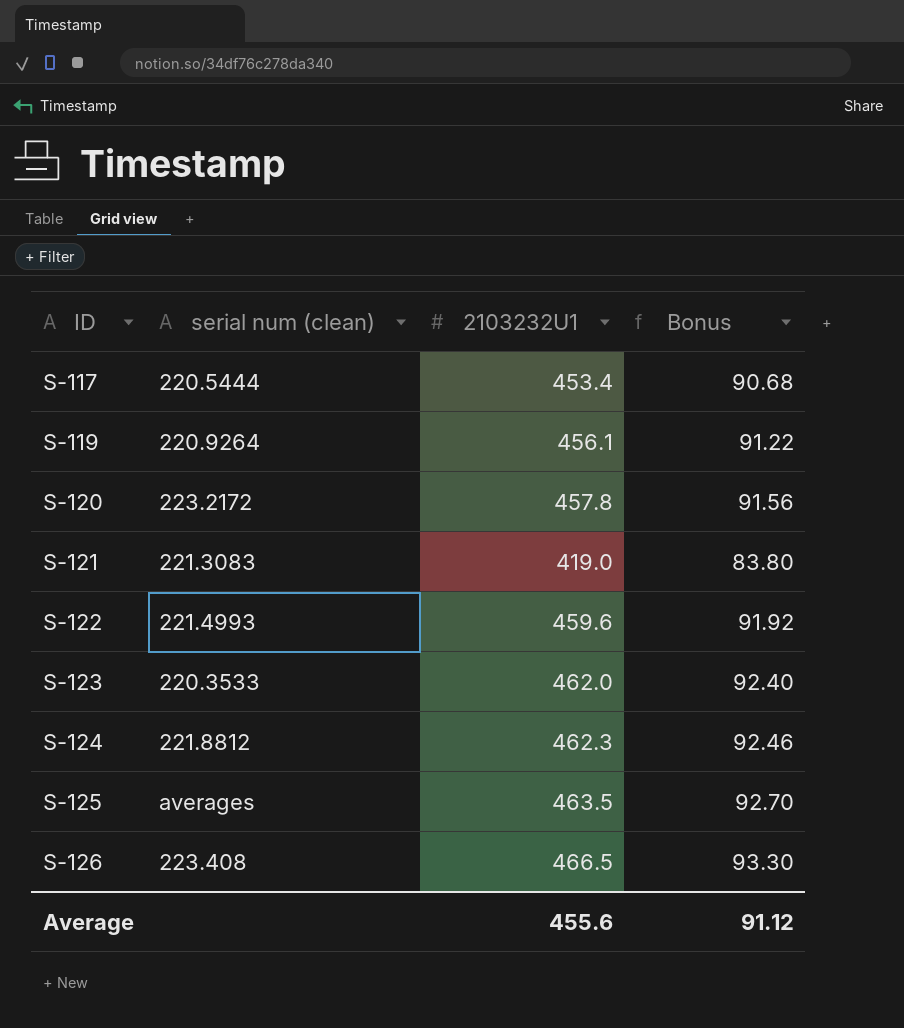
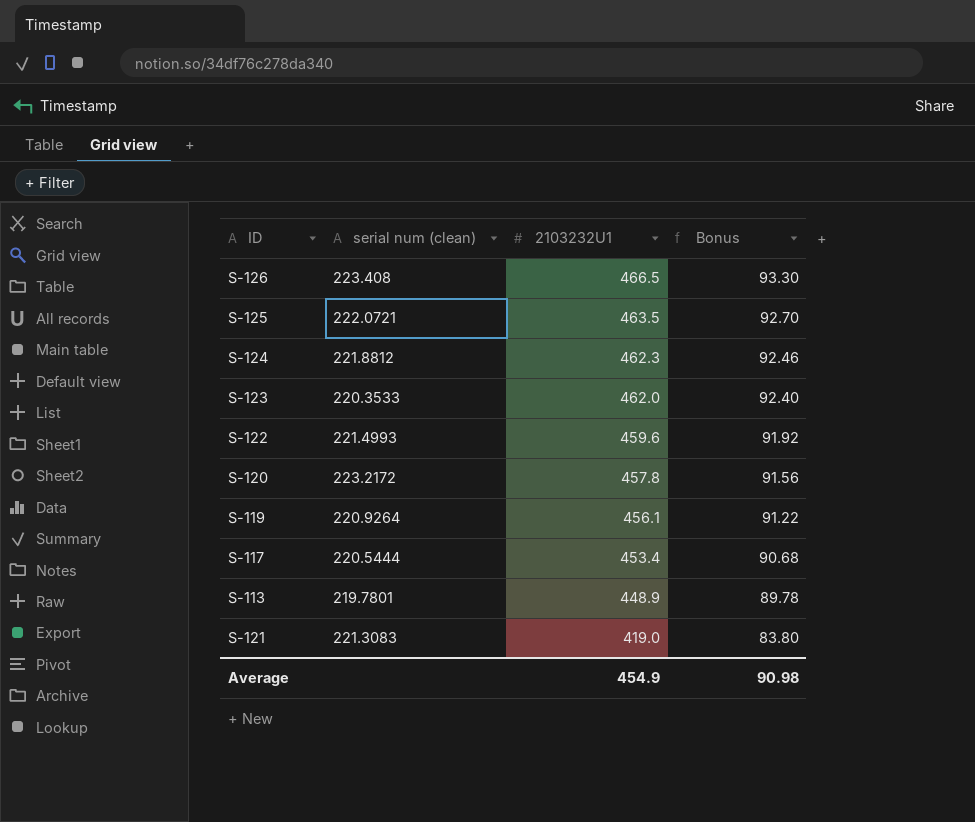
row order: ID ascending -> 2103232U1 descending
S-125 | serial num (clean): averages -> 222.0721
row S-113: none -> 219.7801 | 448.9 | 89.78
Average | 2103232U1: 455.6 -> 454.9
Average | Bonus: 91.12 -> 90.98

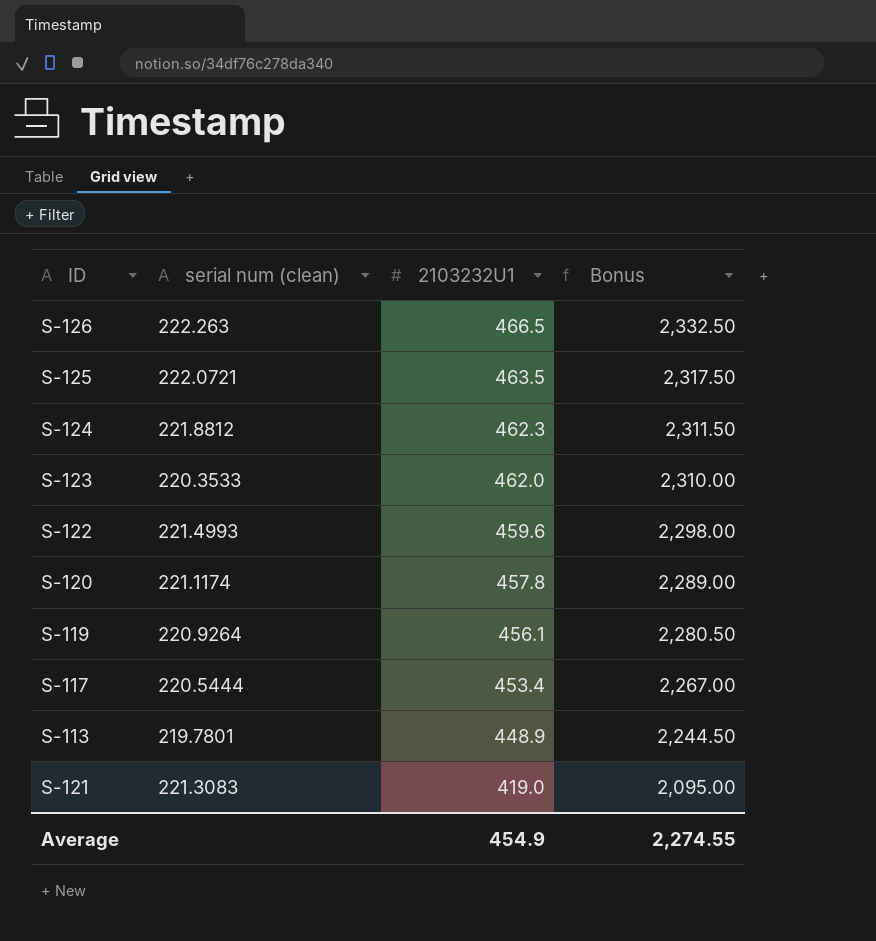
column Bonus | formula: [2103232U1] * 0.2 -> [2103232U1] * 5
S-126 | serial num (clean): 223.408 -> 222.263
S-120 | serial num (clean): 223.2172 -> 221.1174
Average | Bonus: 90.98 -> 2,274.55

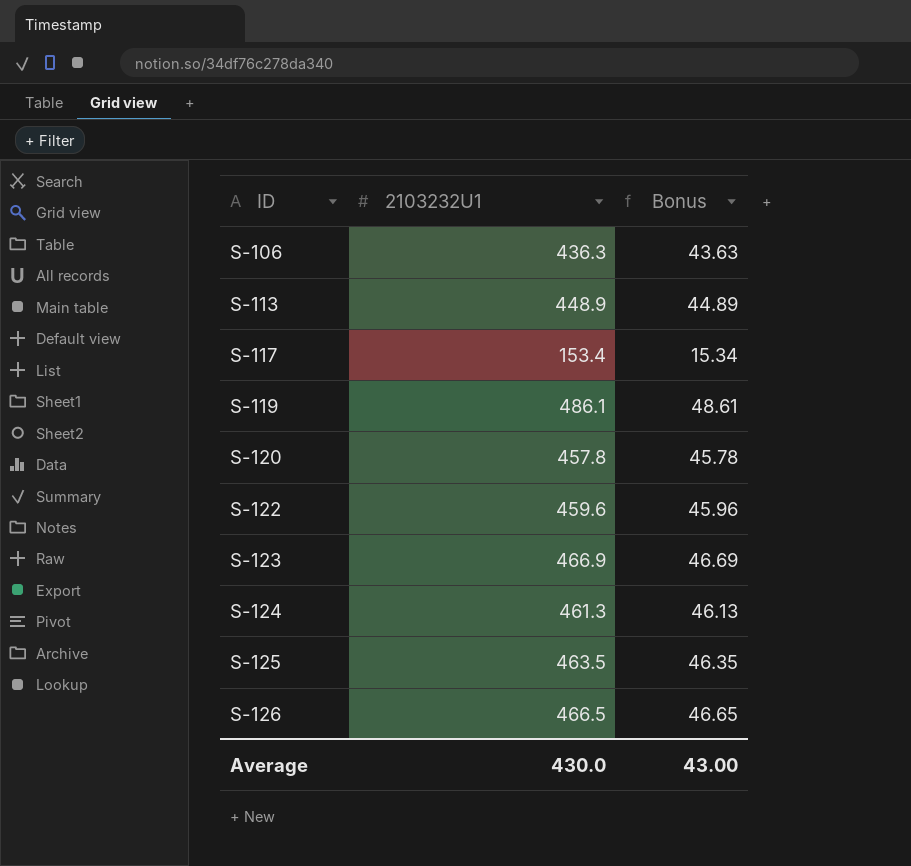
row order: 2103232U1 descending -> ID ascending
column serial num (clean) | position: 2 -> none
column Bonus | formula: [2103232U1] * 5 -> [2103232U1] * 0.1
row S-121: 221.3083 | 419.0 | 2,095.00 -> none
row S-106: none -> 436.3 | 43.63
S-117 | 2103232U1: 453.4 -> 153.4
S-119 | 2103232U1: 456.1 -> 486.1
S-123 | 2103232U1: 462.0 -> 466.9
S-124 | 2103232U1: 462.3 -> 461.3
Average | 2103232U1: 454.9 -> 430.0
Average | Bonus: 2,274.55 -> 43.00

